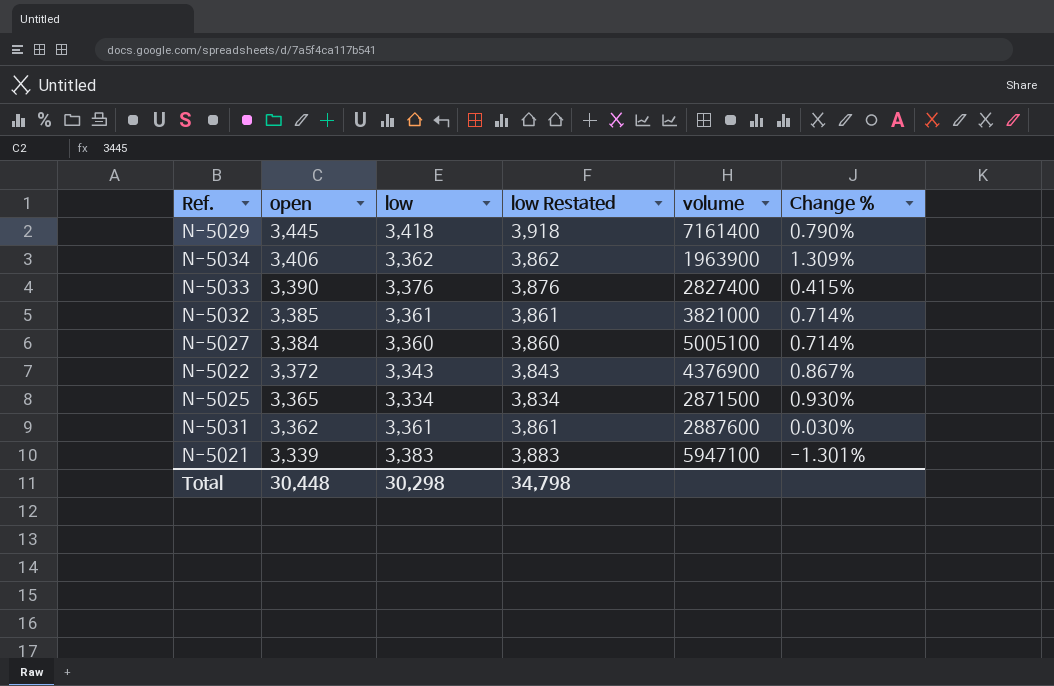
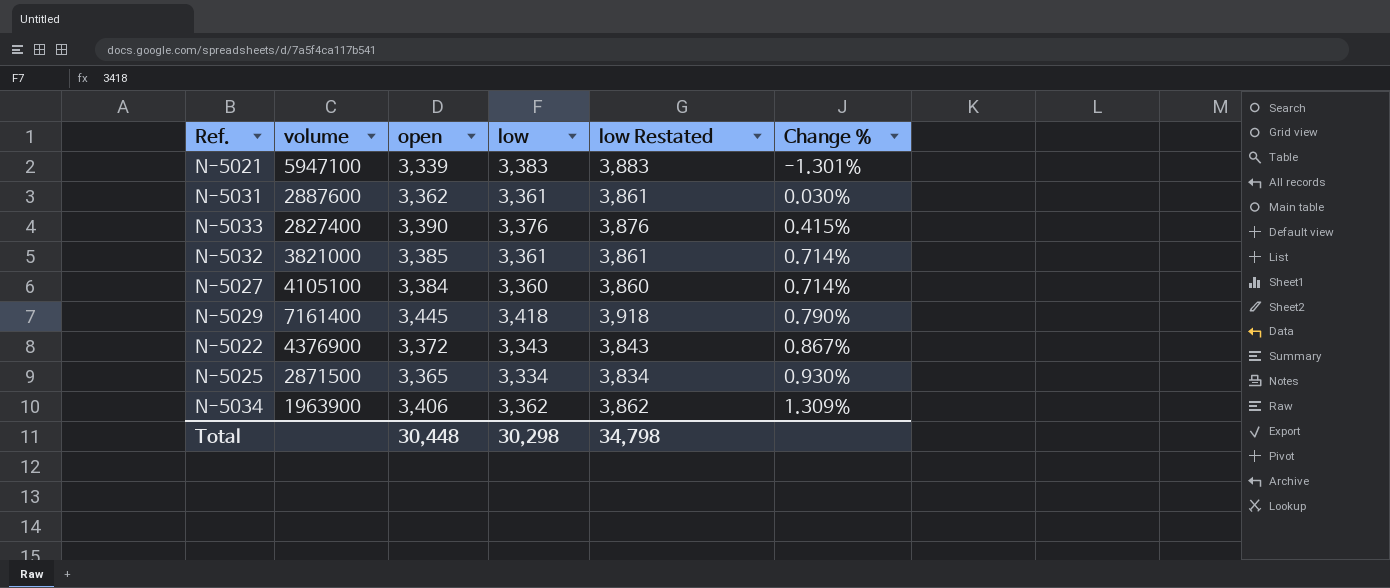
row order: open descending -> Change % ascending
column volume | position: 5 -> 2
N-5027 | volume: 5005100 -> 4105100

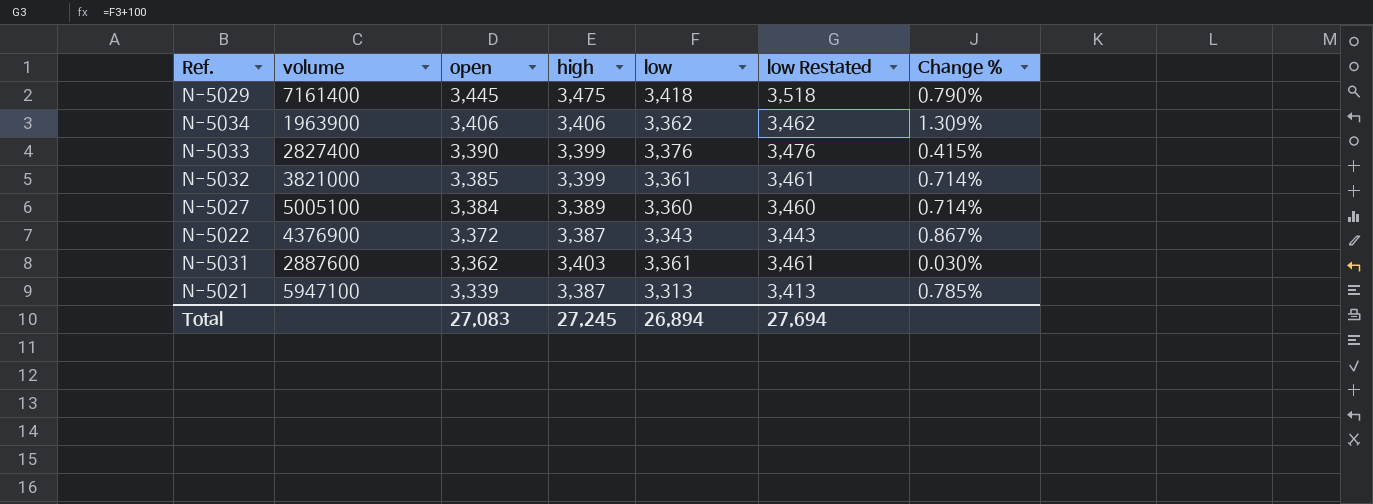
row order: Change % ascending -> open descending
column high | position: none -> 4
column low Restated | formula: [low] + 500 -> [low] + 100
row N-5025: 2871500 | 3,365 | 3,334 | 3,834 | 0.930% -> none
N-5027 | volume: 4105100 -> 5005100
N-5021 | low: 3,383 -> 3,313
N-5021 | Change %: -1.301% -> 0.785%
Total | open: 30,448 -> 27,083
Total | low: 30,298 -> 26,894
Total | low Restated: 34,798 -> 27,694

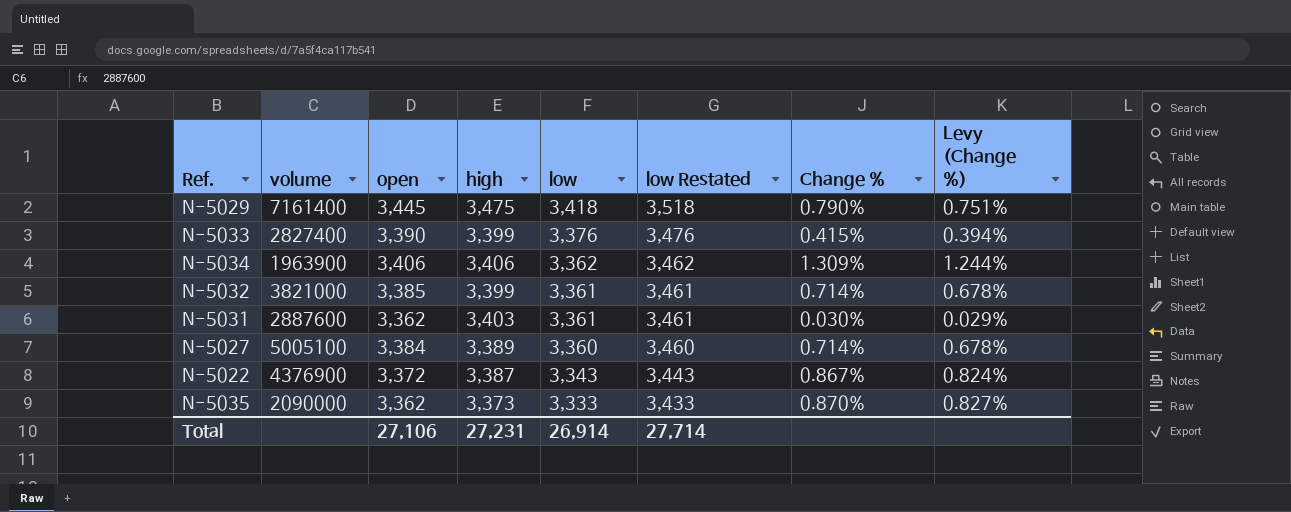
row order: open descending -> low descending
column Levy (Change %) | formula: none -> [Change %] * 0.95
row N-5021: 5947100 | 3,339 | 3,387 | 3,313 | 3,413 | 0.785% -> none
row N-5035: none -> 2090000 | 3,362 | 3,373 | 3,333 | 3,433 | 0.870% | 0.827%
Total | open: 27,083 -> 27,106
Total | high: 27,245 -> 27,231
Total | low: 26,894 -> 26,914
Total | low Restated: 27,694 -> 27,714

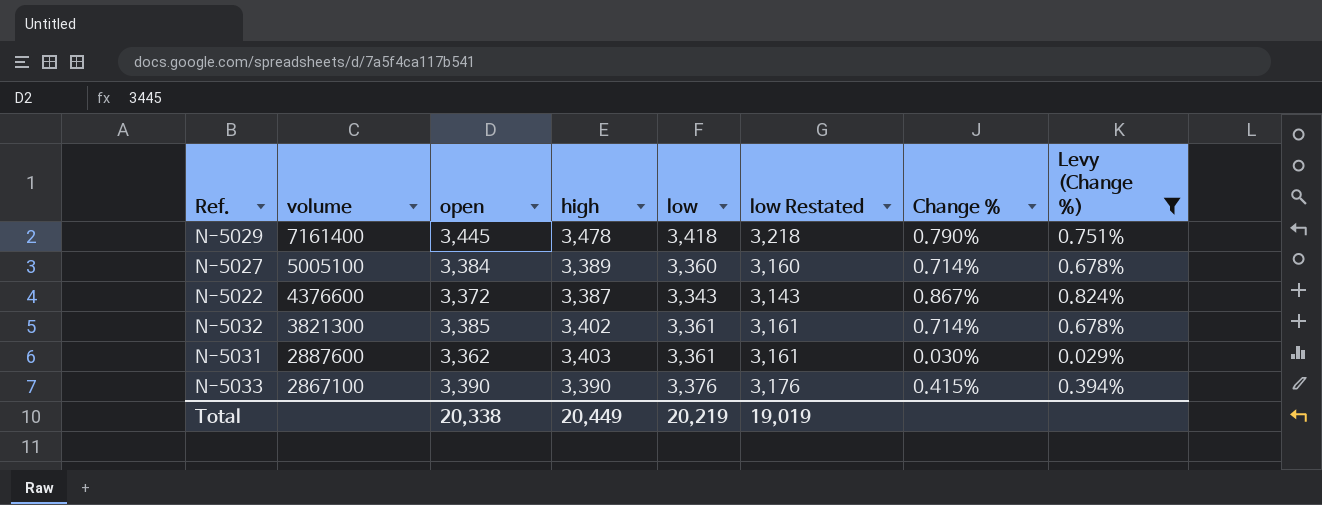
filter: none -> Levy (Change %) <= 0.824%
row order: low descending -> volume descending
column low Restated | formula: [low] + 100 -> [low] - 200
N-5029 | high: 3,475 -> 3,478
N-5022 | volume: 4376900 -> 4376600
N-5032 | volume: 3821000 -> 3821300
N-5032 | high: 3,399 -> 3,402
N-5033 | volume: 2827400 -> 2867100
N-5033 | high: 3,399 -> 3,390
Total | open: 27,106 -> 20,338
Total | high: 27,231 -> 20,449
Total | low: 26,914 -> 20,219
Total | low Restated: 27,714 -> 19,019

